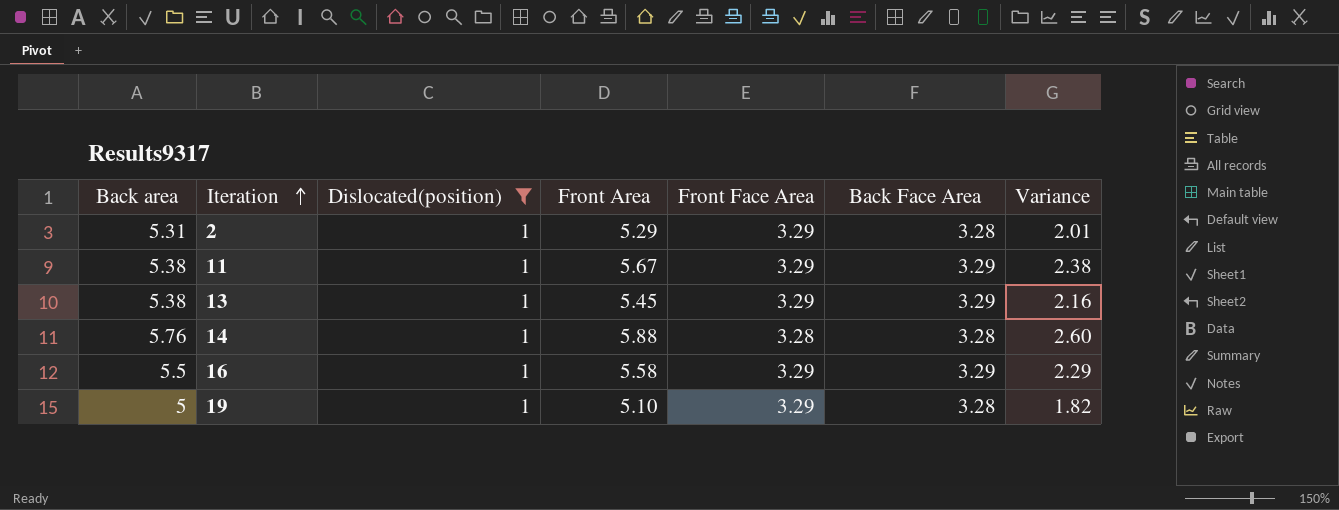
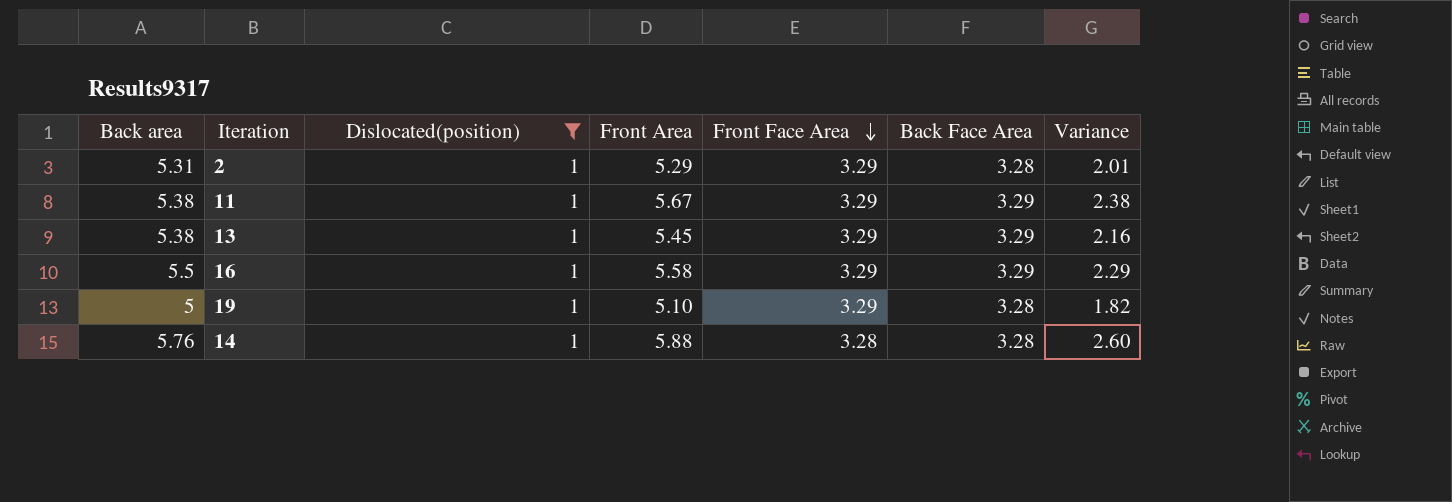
row order: Iteration ascending -> Front Face Area descending

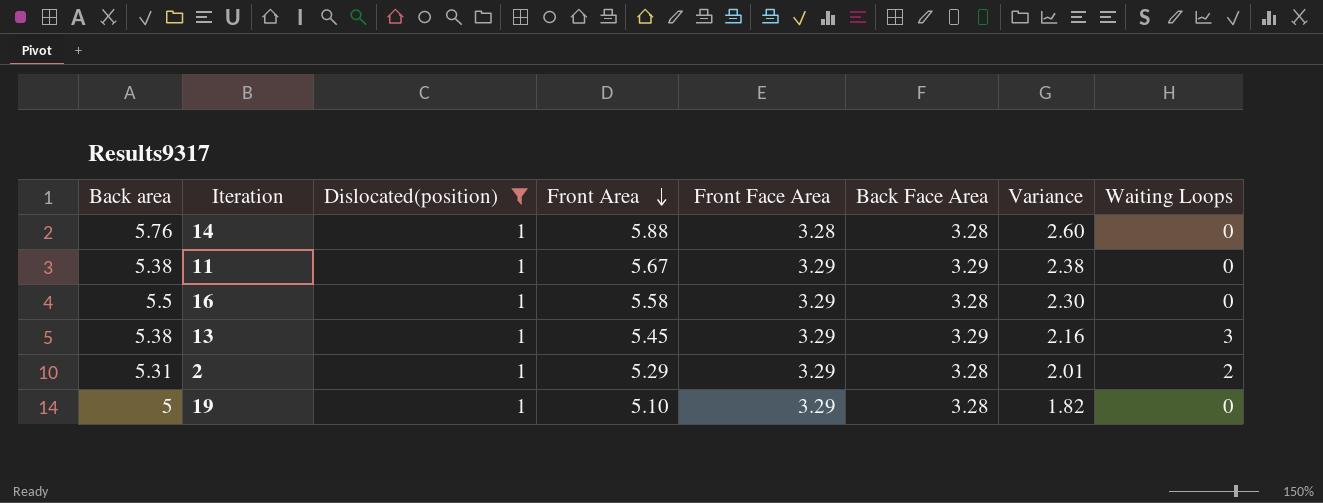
row order: Front Face Area descending -> Front Area descending
column Waiting Loops | position: none -> 8
16 | Back Face Area: 3.29 -> 3.28
16 | Variance: 2.29 -> 2.30

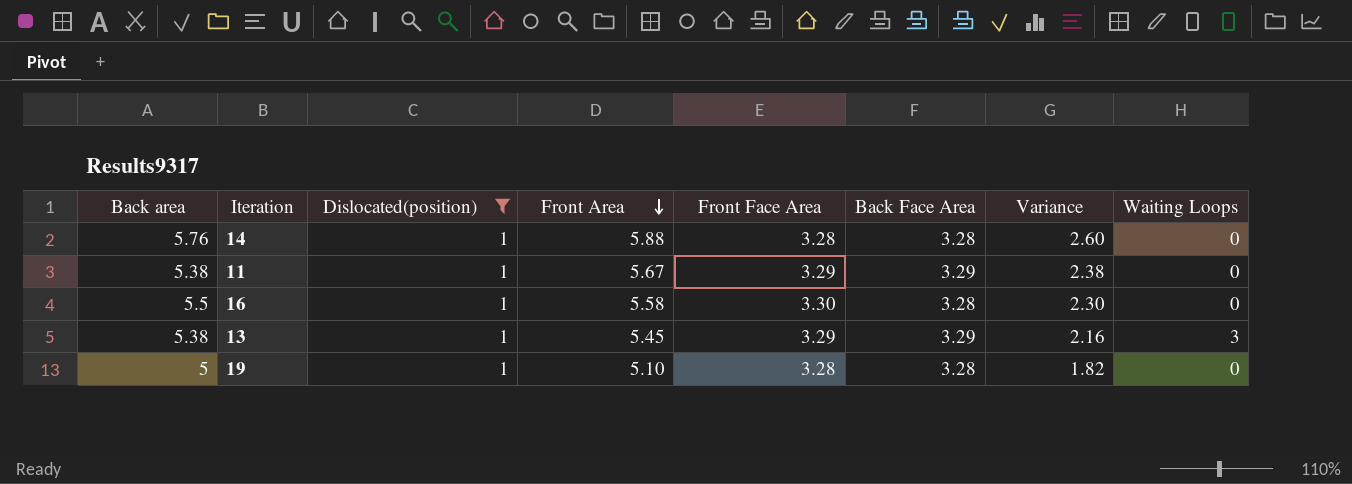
row 2: 5.31 | 1 | 5.29 | 3.29 | 3.28 | 2.01 | 2 -> none
16 | Front Face Area: 3.29 -> 3.30
19 | Front Face Area: 3.29 -> 3.28

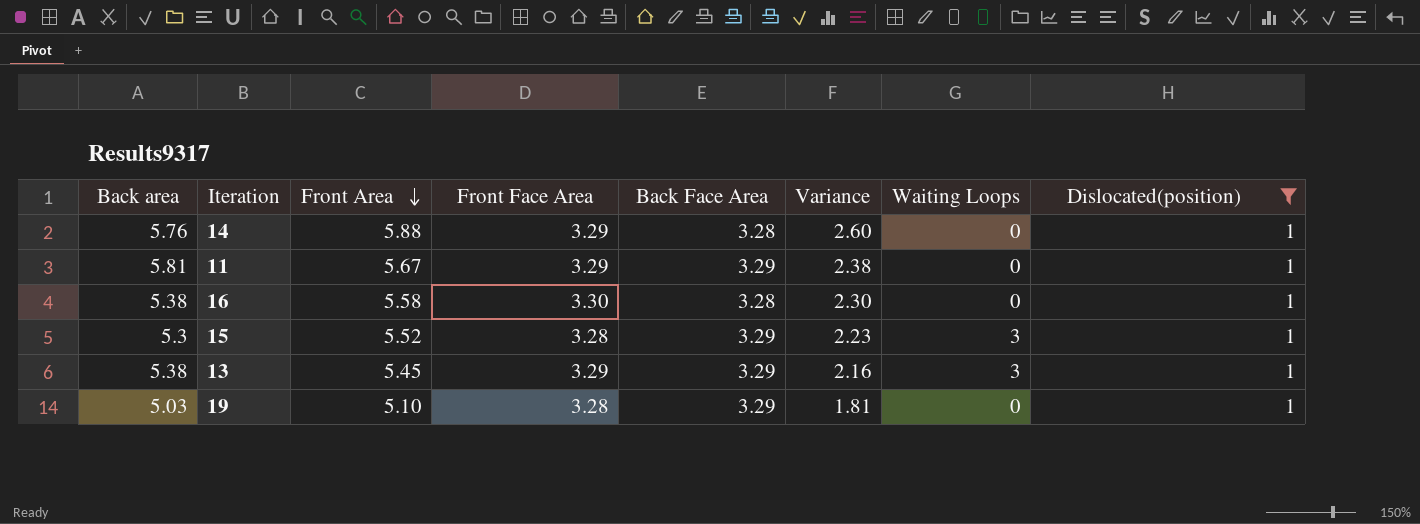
column Dislocated(position) | position: 3 -> 8
14 | Front Face Area: 3.28 -> 3.29
11 | Back area: 5.38 -> 5.81
16 | Back area: 5.5 -> 5.38
row 15: none -> 5.3 | 5.52 | 3.28 | 3.29 | 2.23 | 3 | 1
19 | Back area: 5 -> 5.03
19 | Back Face Area: 3.28 -> 3.29
19 | Variance: 1.82 -> 1.81

